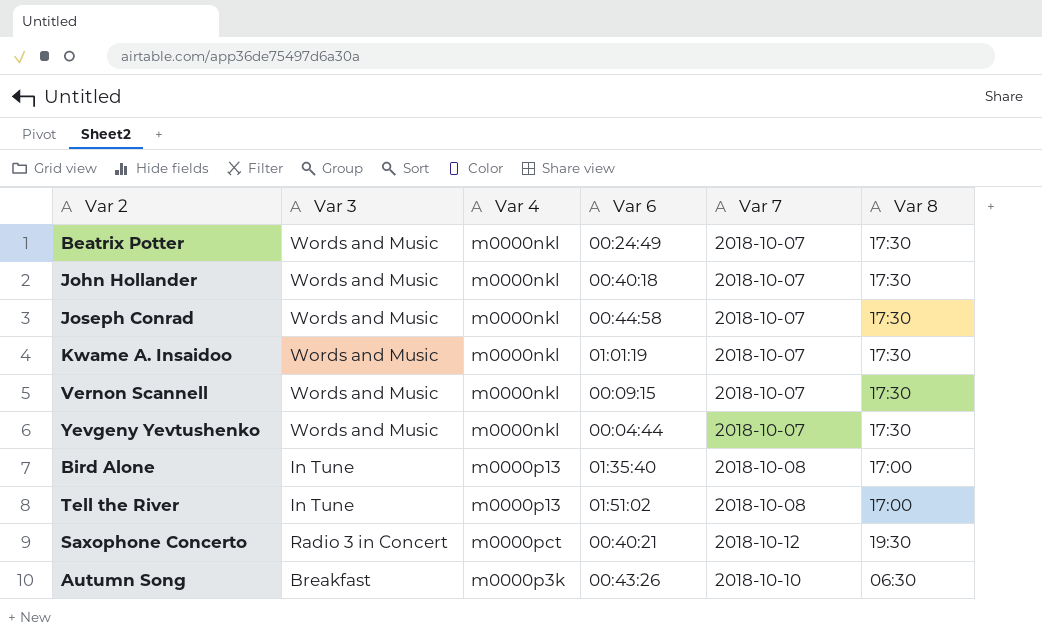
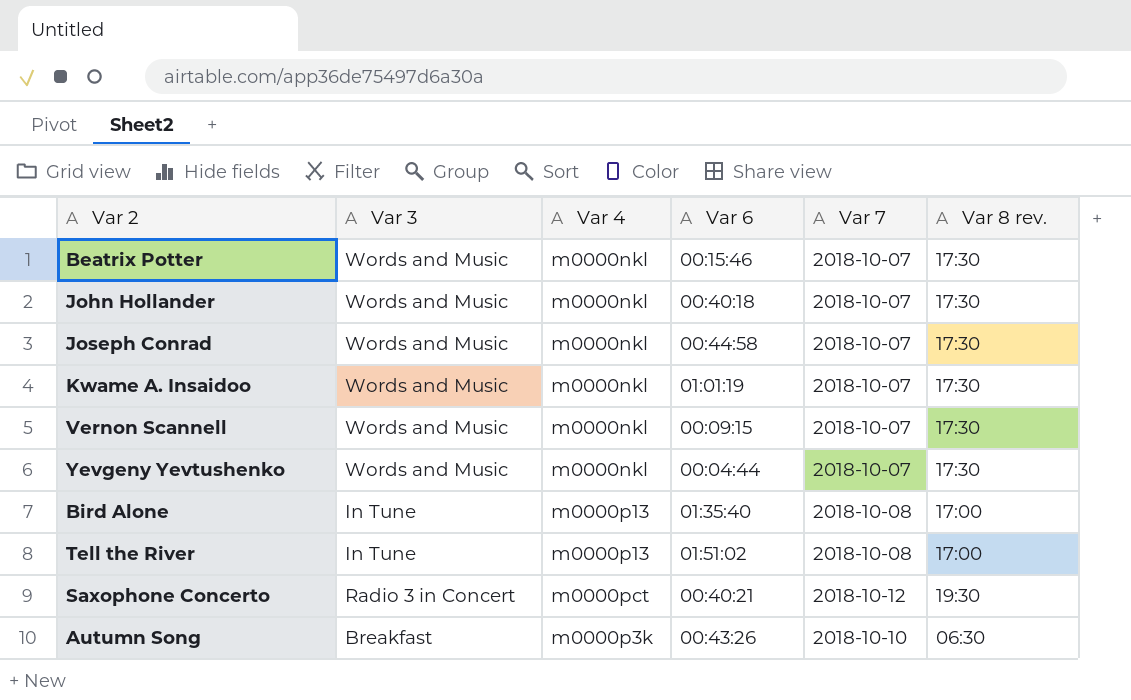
column name: Var 8 -> Var 8 rev.
Beatrix Potter | Var 6: 00:24:49 -> 00:15:46

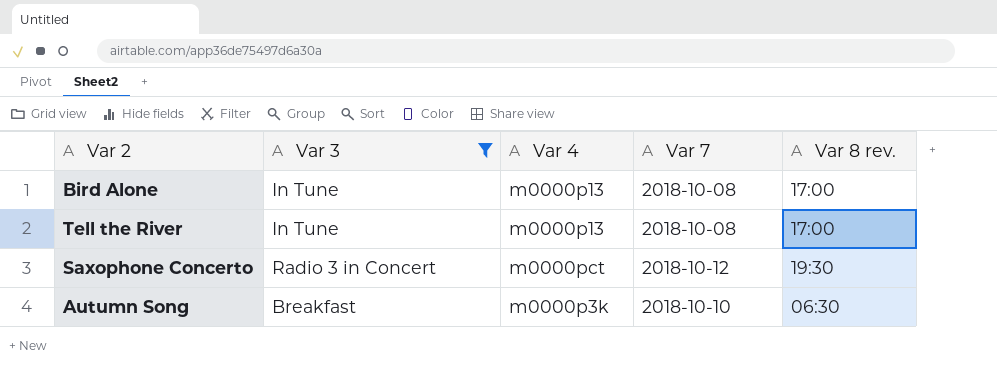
filter: none -> Var 3 != Words and Music
column Var 6 | position: 4 -> none

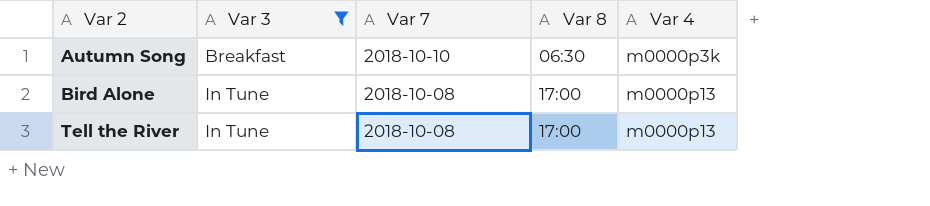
row order: none -> Var 2 ascending
column name: Var 8 rev. -> Var 8
column Var 4 | position: 3 -> 5
row Saxophone Concerto: Radio 3 in Concert | m0000pct | 2018-10-12 | 19:30 -> none

